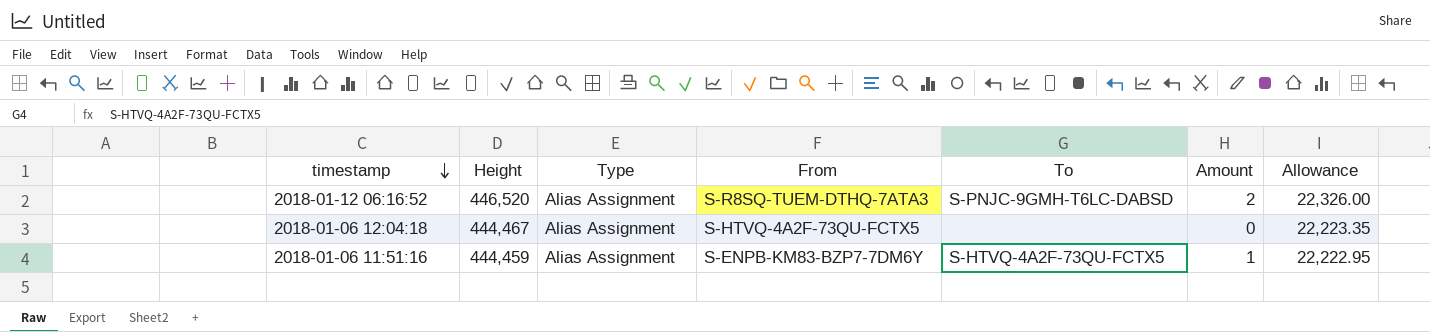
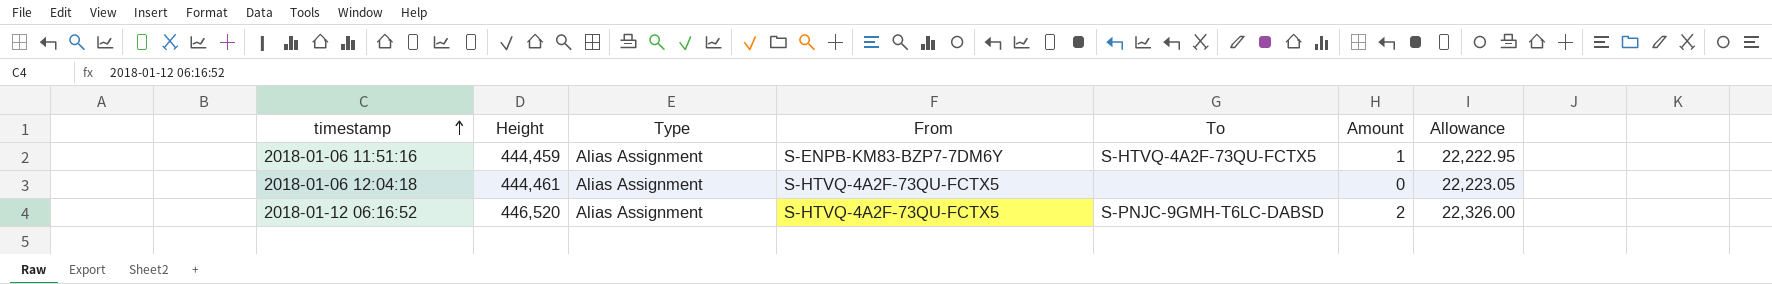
row order: timestamp descending -> timestamp ascending
2018-01-06 12:04:18 | Height: 444,467 -> 444,461
2018-01-06 12:04:18 | Allowance: 22,223.35 -> 22,223.05
2018-01-12 06:16:52 | From: S-R8SQ-TUEM-DTHQ-7ATA3 -> S-HTVQ-4A2F-73QU-FCTX5

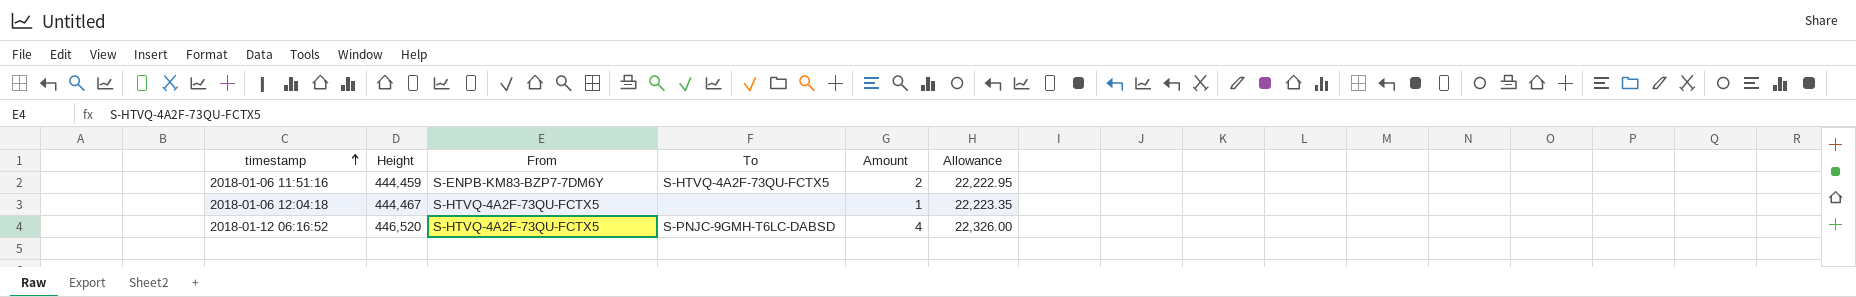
column Type | position: 3 -> none
2018-01-06 11:51:16 | Amount: 1 -> 2
2018-01-06 12:04:18 | Height: 444,461 -> 444,467
2018-01-06 12:04:18 | Amount: 0 -> 1
2018-01-06 12:04:18 | Allowance: 22,223.05 -> 22,223.35
2018-01-12 06:16:52 | Amount: 2 -> 4

